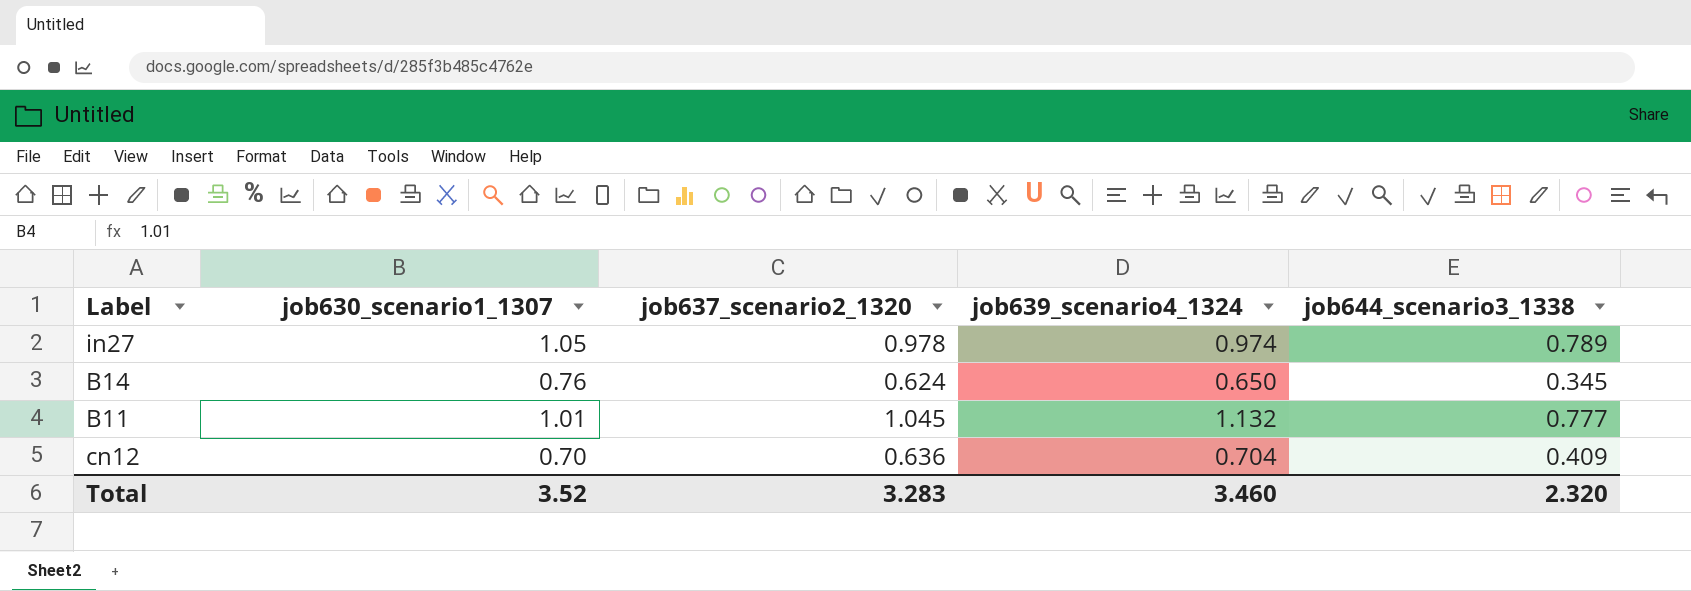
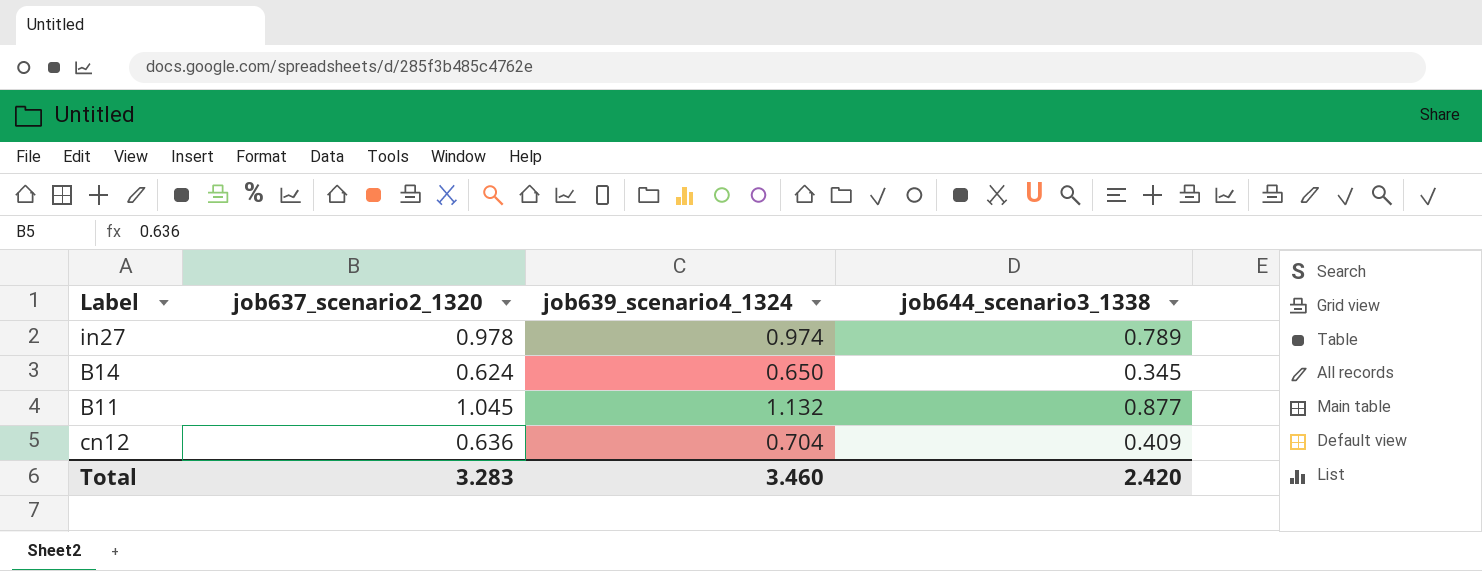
column job630_scenario1_1307 | position: 2 -> none
B11 | job644_scenario3_1338: 0.777 -> 0.877
Total | job644_scenario3_1338: 2.320 -> 2.420

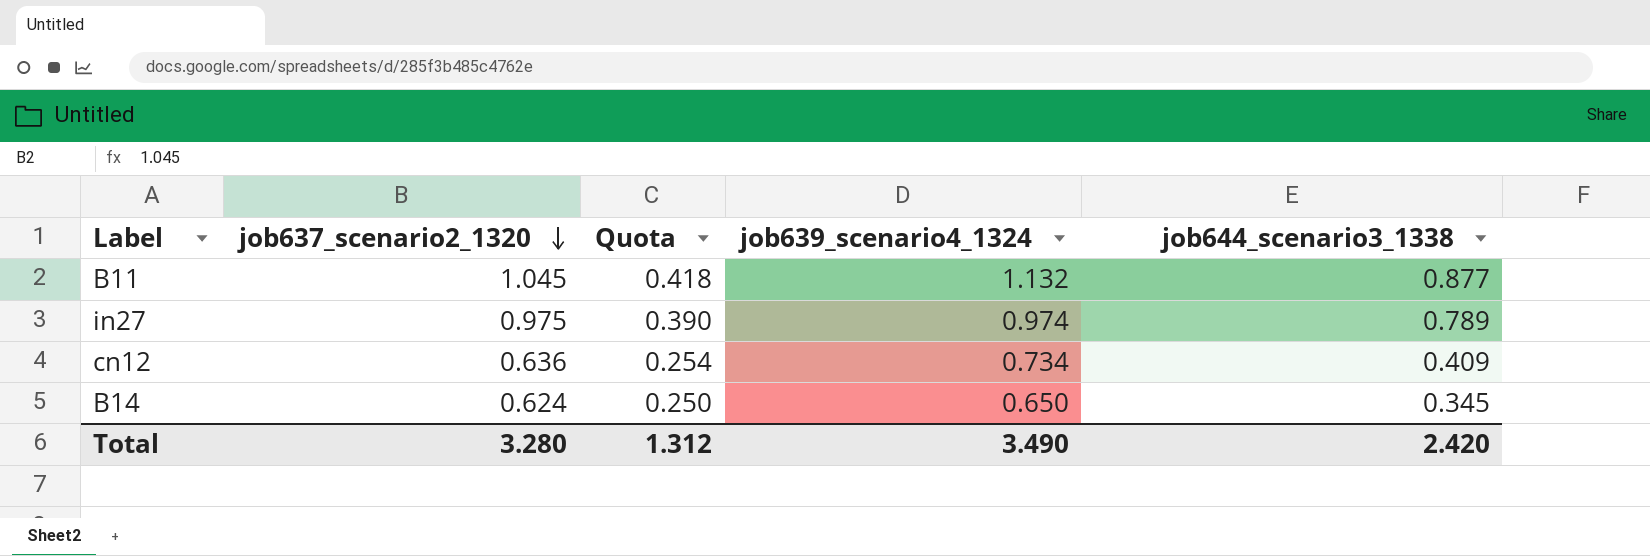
row order: none -> job637_scenario2_1320 descending
column Quota | formula: none -> [job637_scenario2_1320] * 0.4
in27 | job637_scenario2_1320: 0.978 -> 0.975
cn12 | job639_scenario4_1324: 0.704 -> 0.734
Total | job637_scenario2_1320: 3.283 -> 3.280
Total | job639_scenario4_1324: 3.460 -> 3.490

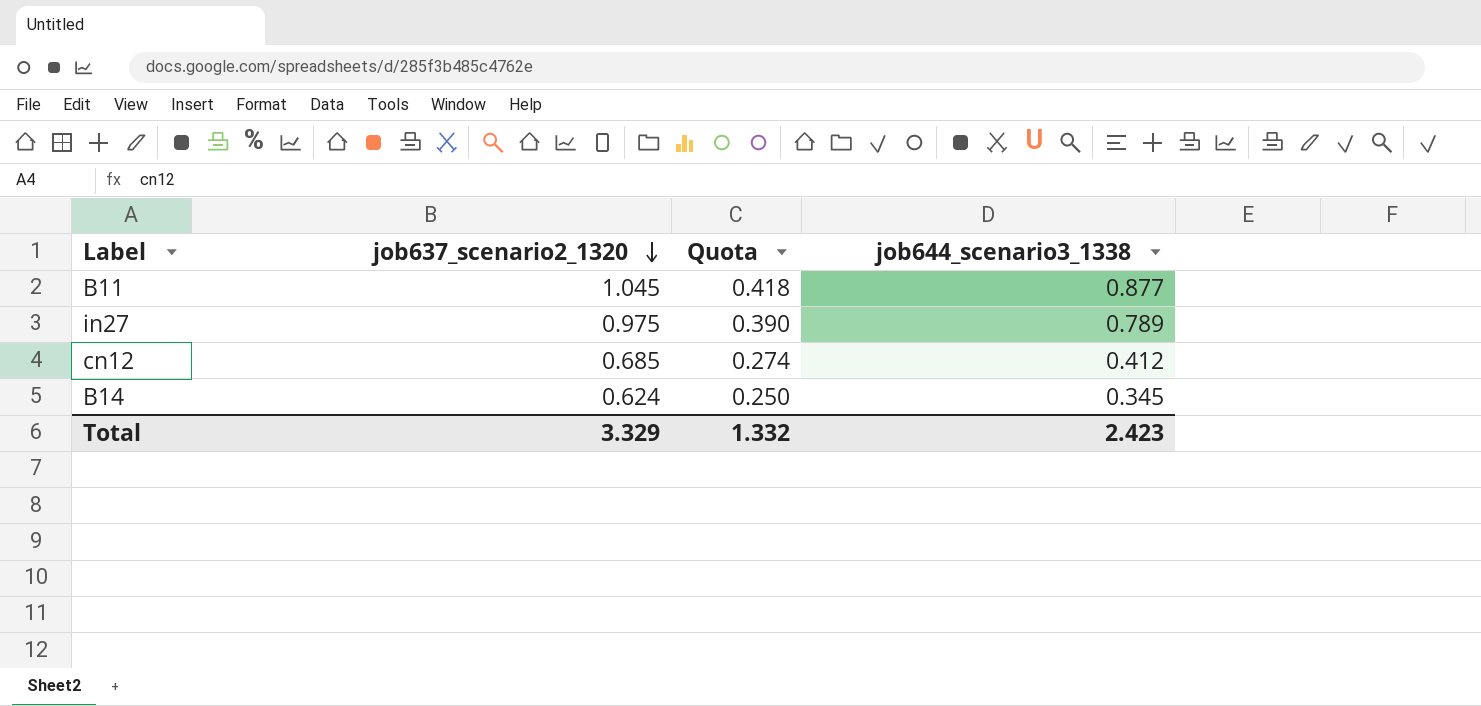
column job639_scenario4_1324 | position: 4 -> none
cn12 | job637_scenario2_1320: 0.636 -> 0.685
cn12 | Quota: 0.254 -> 0.274
cn12 | job644_scenario3_1338: 0.409 -> 0.412
Total | job637_scenario2_1320: 3.280 -> 3.329
Total | Quota: 1.312 -> 1.332
Total | job644_scenario3_1338: 2.420 -> 2.423

